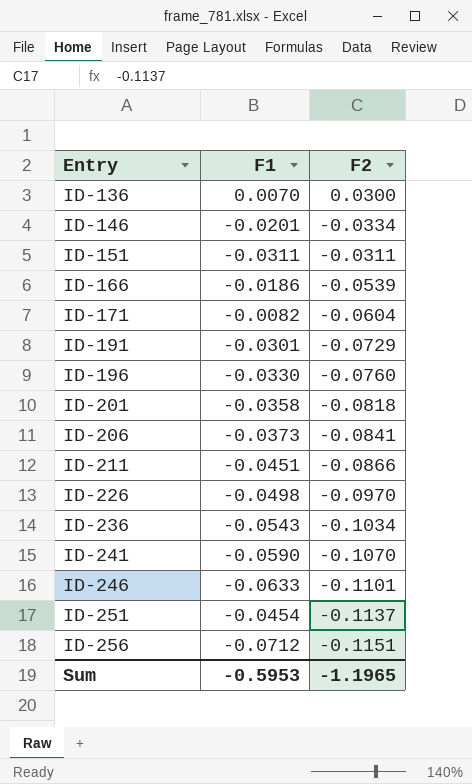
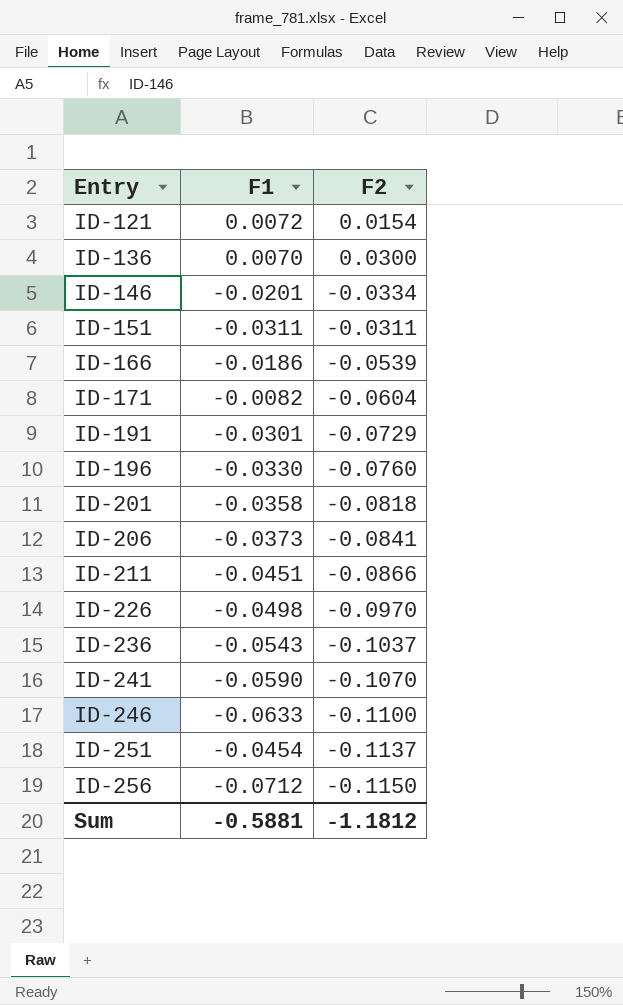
row ID-121: none -> 0.0072 | 0.0154
ID-236 | F2: -0.1034 -> -0.1037
ID-246 | F2: -0.1101 -> -0.1100
ID-256 | F2: -0.1151 -> -0.1150
Sum | F1: -0.5953 -> -0.5881
Sum | F2: -1.1965 -> -1.1812

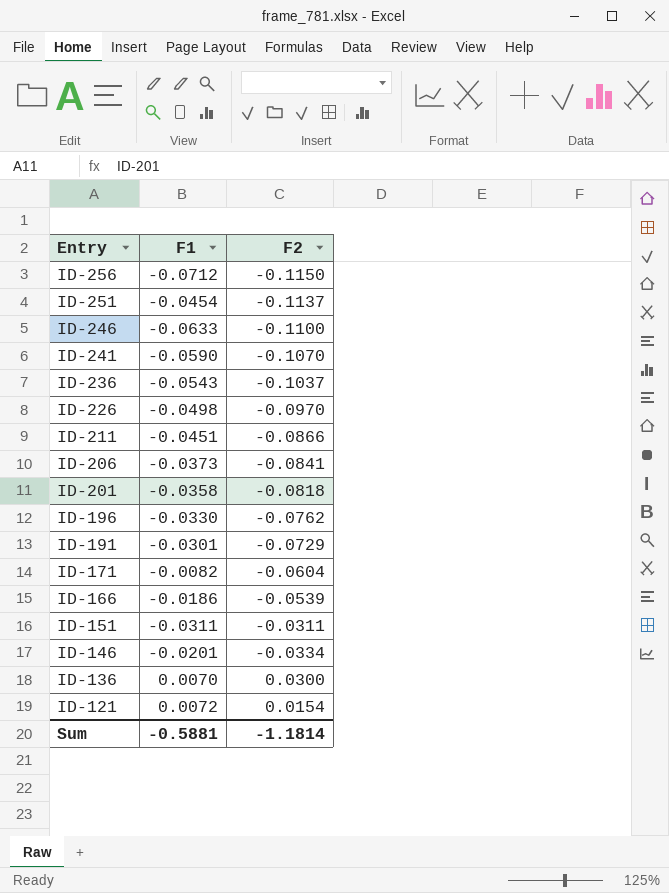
row order: Entry ascending -> Entry descending
ID-196 | F2: -0.0760 -> -0.0762
Sum | F2: -1.1812 -> -1.1814

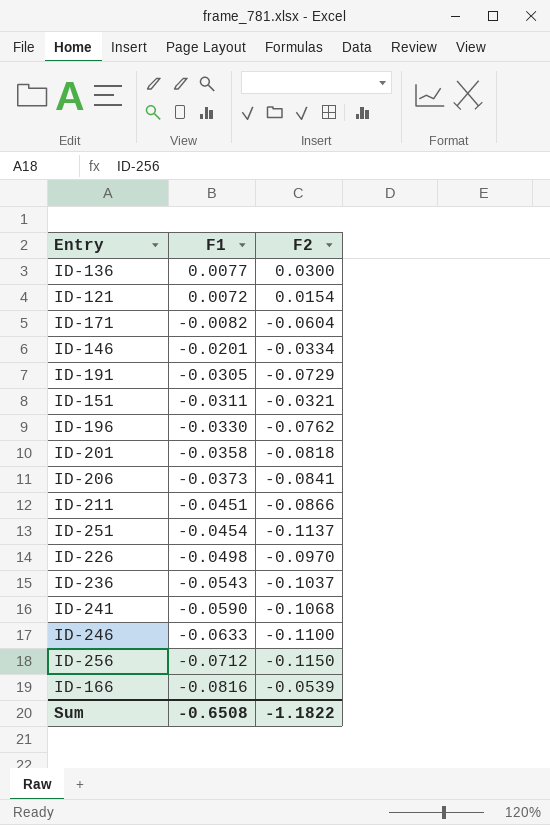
row order: Entry descending -> F1 descending
ID-136 | F1: 0.0070 -> 0.0077
ID-191 | F1: -0.0301 -> -0.0305
ID-151 | F2: -0.0311 -> -0.0321
ID-241 | F2: -0.1070 -> -0.1068
ID-166 | F1: -0.0186 -> -0.0816
Sum | F1: -0.5881 -> -0.6508
Sum | F2: -1.1814 -> -1.1822

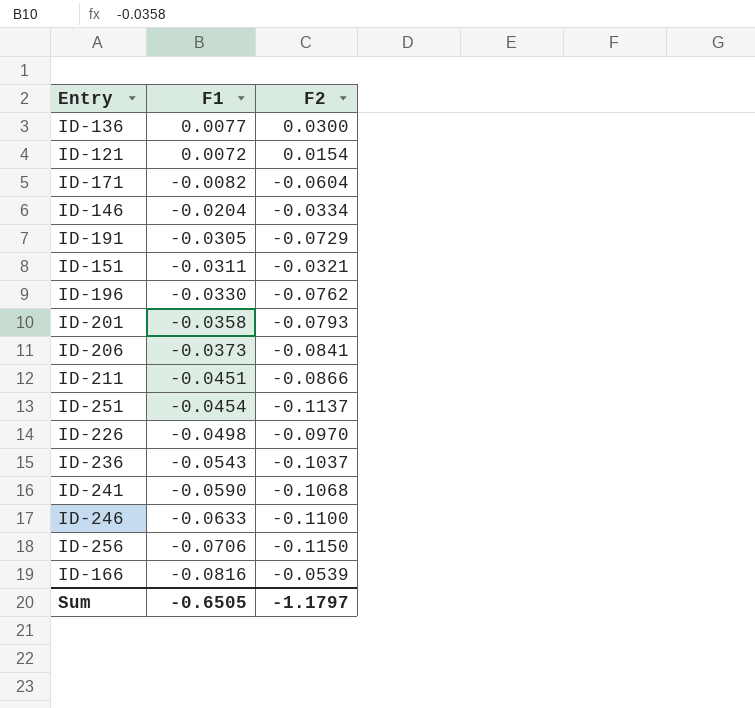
ID-146 | F1: -0.0201 -> -0.0204
ID-201 | F2: -0.0818 -> -0.0793
ID-256 | F1: -0.0712 -> -0.0706
Sum | F1: -0.6508 -> -0.6505
Sum | F2: -1.1822 -> -1.1797

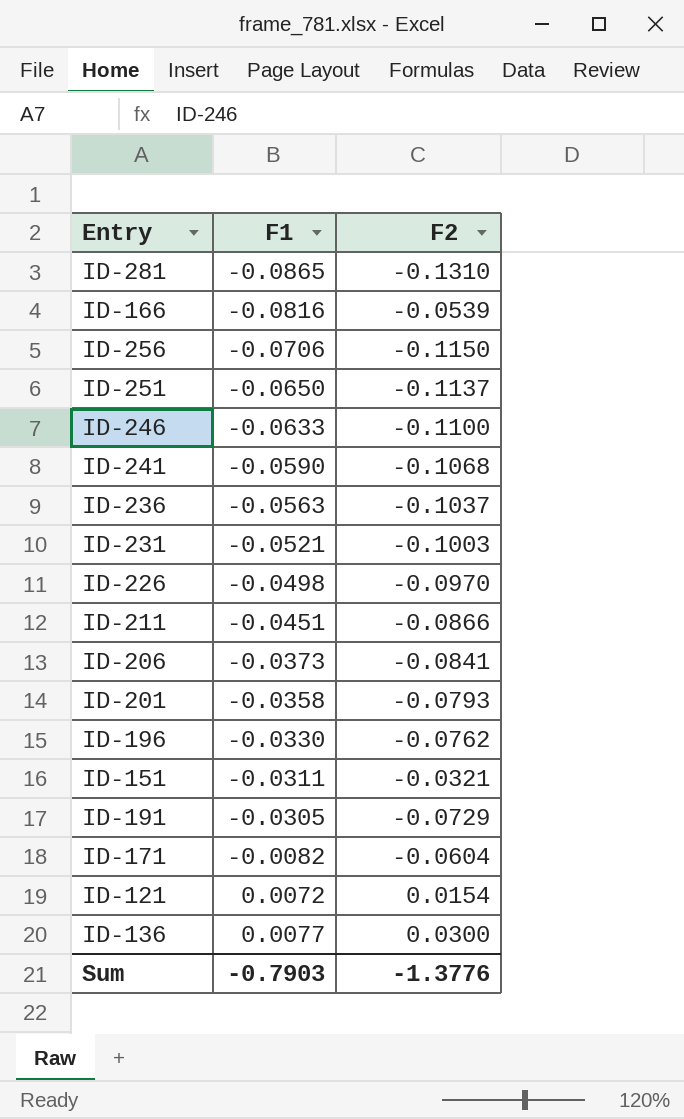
row order: F1 descending -> F1 ascending
row ID-146: -0.0204 | -0.0334 -> none
row ID-281: none -> -0.0865 | -0.1310
ID-251 | F1: -0.0454 -> -0.0650
ID-236 | F1: -0.0543 -> -0.0563
row ID-231: none -> -0.0521 | -0.1003
Sum | F1: -0.6505 -> -0.7903
Sum | F2: -1.1797 -> -1.3776

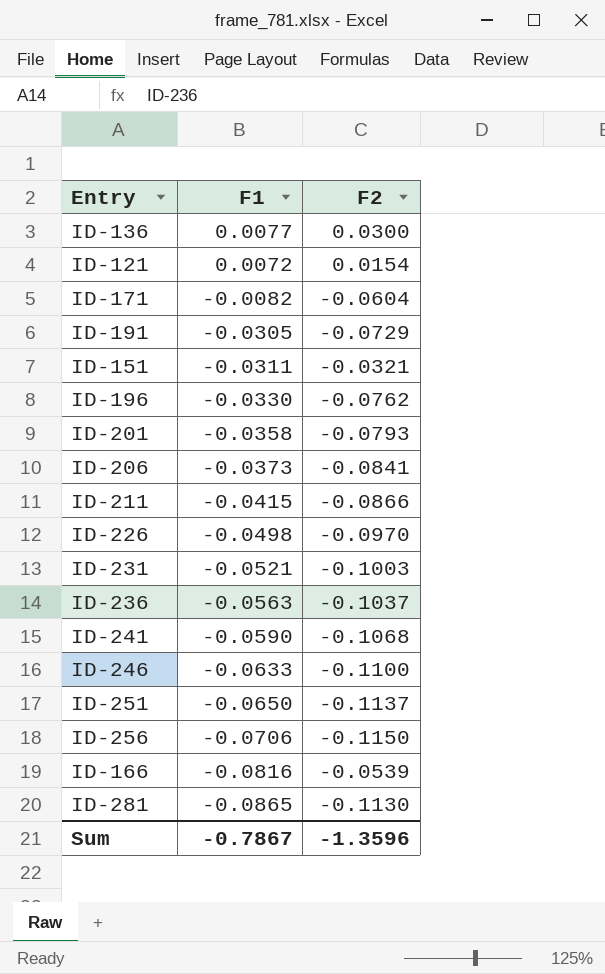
row order: F1 ascending -> F1 descending
ID-211 | F1: -0.0451 -> -0.0415
ID-281 | F2: -0.1310 -> -0.1130
Sum | F1: -0.7903 -> -0.7867
Sum | F2: -1.3776 -> -1.3596

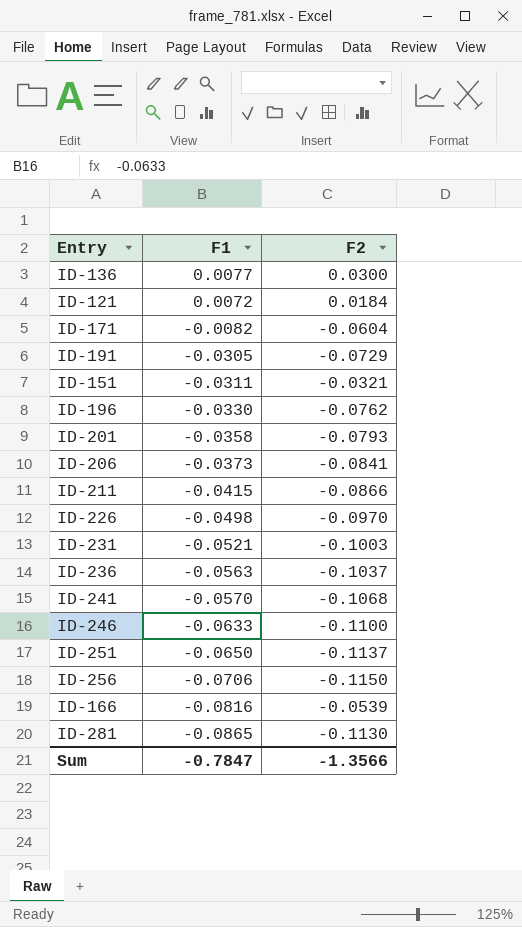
ID-121 | F2: 0.0154 -> 0.0184
ID-241 | F1: -0.0590 -> -0.0570
Sum | F1: -0.7867 -> -0.7847
Sum | F2: -1.3596 -> -1.3566

